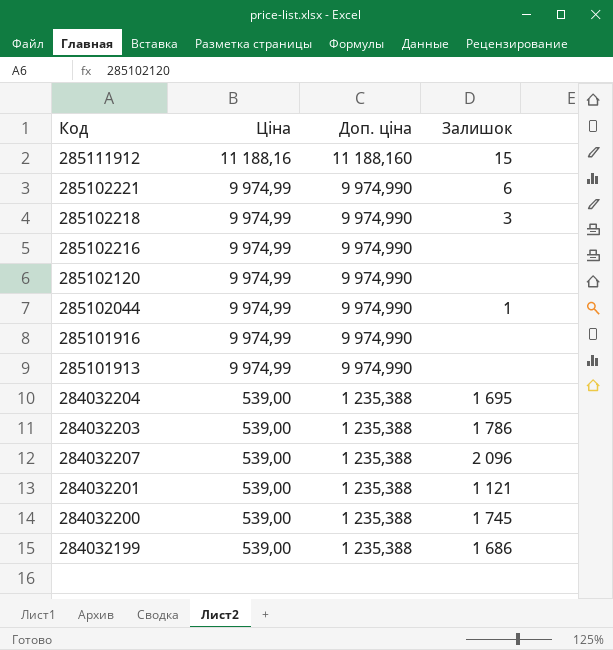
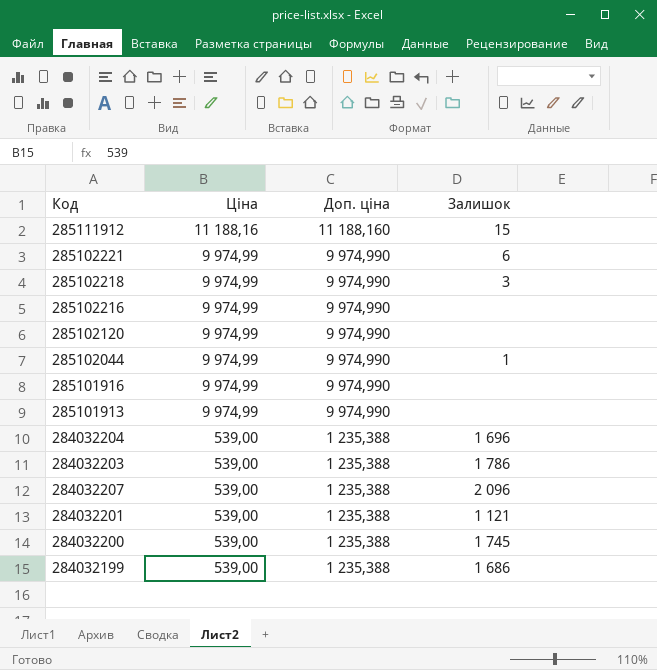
284032204 | Залишок: 1 695 -> 1 696

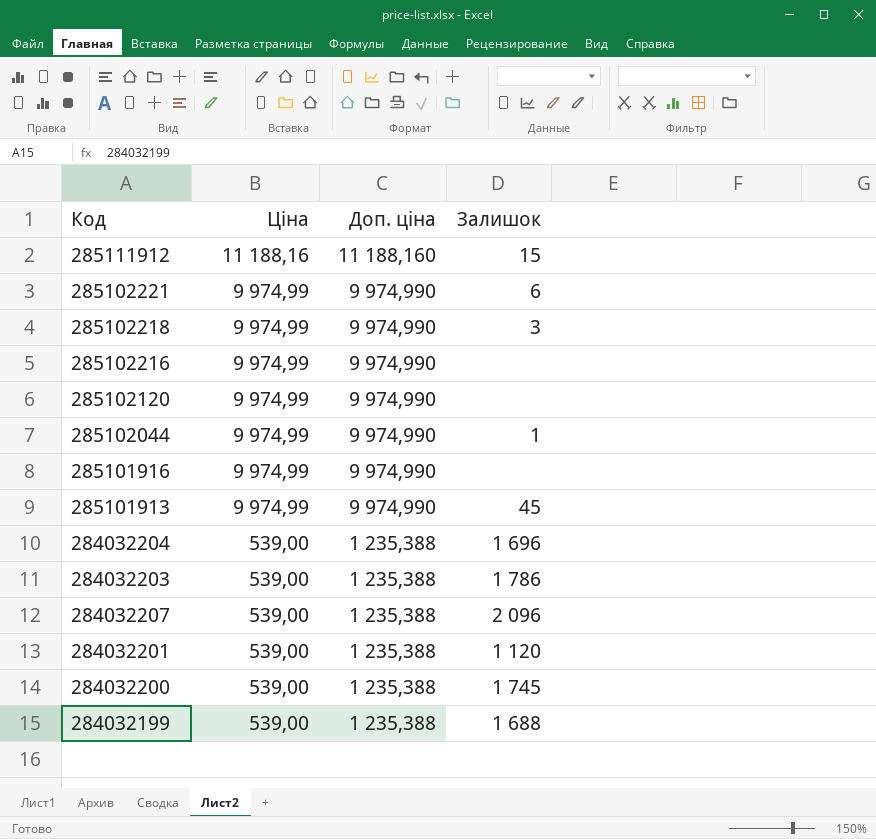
285101913 | Залишок: none -> 45
284032201 | Залишок: 1 121 -> 1 120
284032199 | Залишок: 1 686 -> 1 688

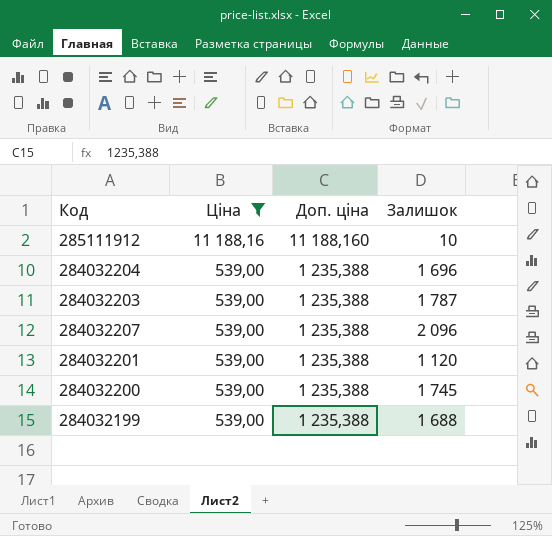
filter: none -> Ціна != 9 974,99
285111912 | Залишок: 15 -> 10
284032203 | Залишок: 1 786 -> 1 787

